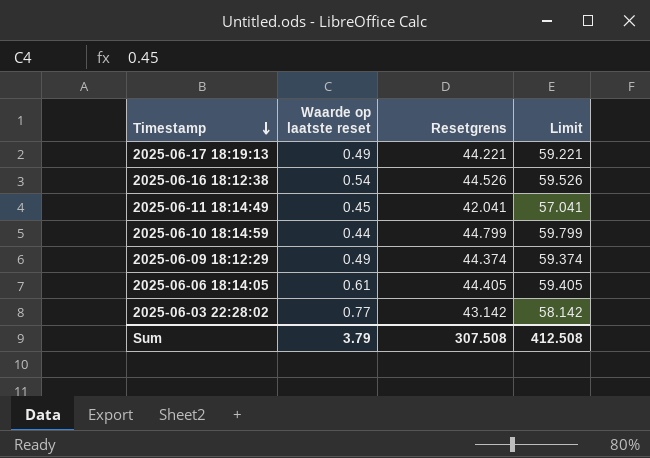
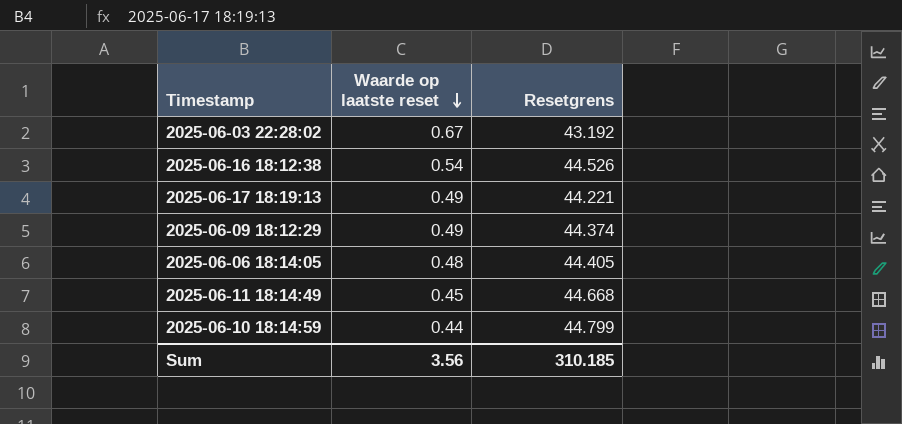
row order: Timestamp descending -> Waarde op laatste reset descending
column Limit | formula: [Resetgrens] + 15 -> none
2025-06-03 22:28:02 | Waarde op laatste reset: 0.77 -> 0.67
2025-06-03 22:28:02 | Resetgrens: 43.142 -> 43.192
2025-06-06 18:14:05 | Waarde op laatste reset: 0.61 -> 0.48
2025-06-11 18:14:49 | Resetgrens: 42.041 -> 44.668
Sum | Waarde op laatste reset: 3.79 -> 3.56
Sum | Resetgrens: 307.508 -> 310.185

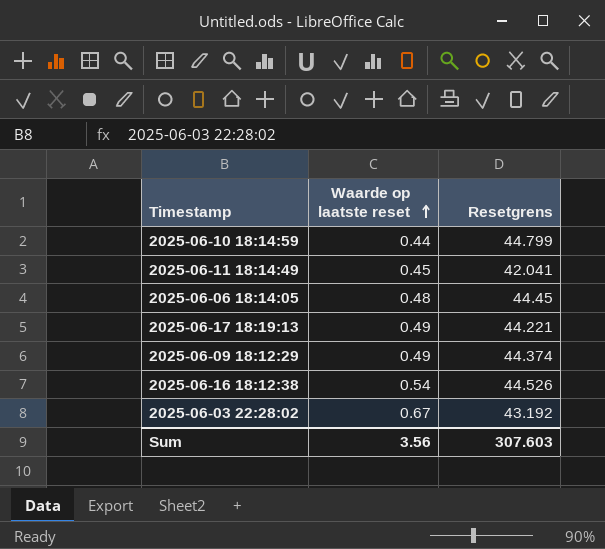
row order: Waarde op laatste reset descending -> Waarde op laatste reset ascending
2025-06-11 18:14:49 | Resetgrens: 44.668 -> 42.041
2025-06-06 18:14:05 | Resetgrens: 44.405 -> 44.45
Sum | Resetgrens: 310.185 -> 307.603

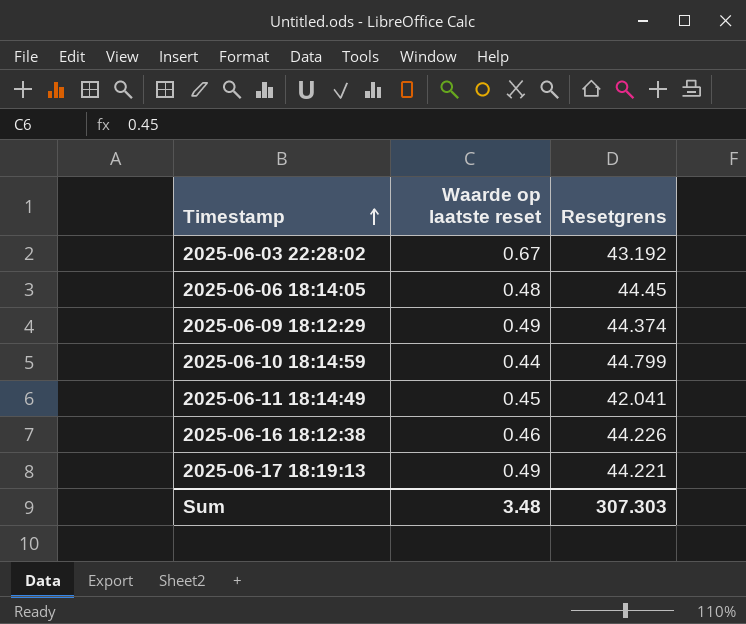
row order: Waarde op laatste reset ascending -> Timestamp ascending
2025-06-16 18:12:38 | Waarde op laatste reset: 0.54 -> 0.46
2025-06-16 18:12:38 | Resetgrens: 44.526 -> 44.226
Sum | Waarde op laatste reset: 3.56 -> 3.48
Sum | Resetgrens: 307.603 -> 307.303

